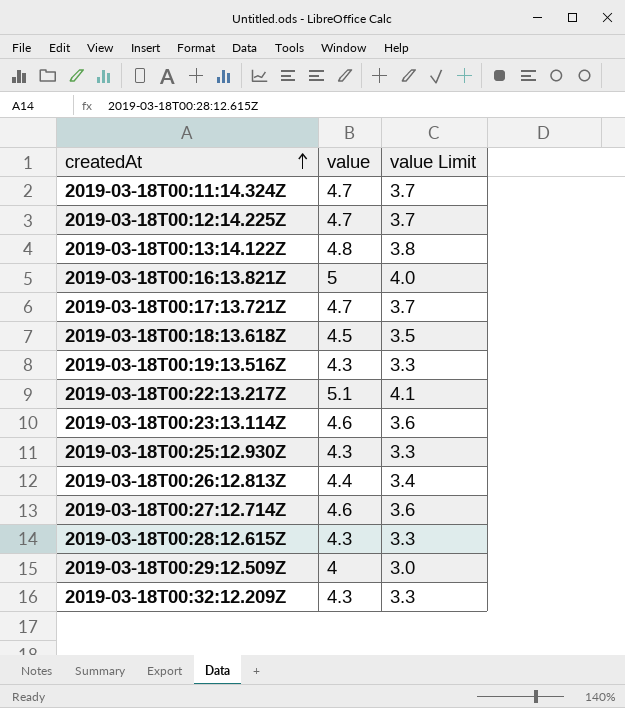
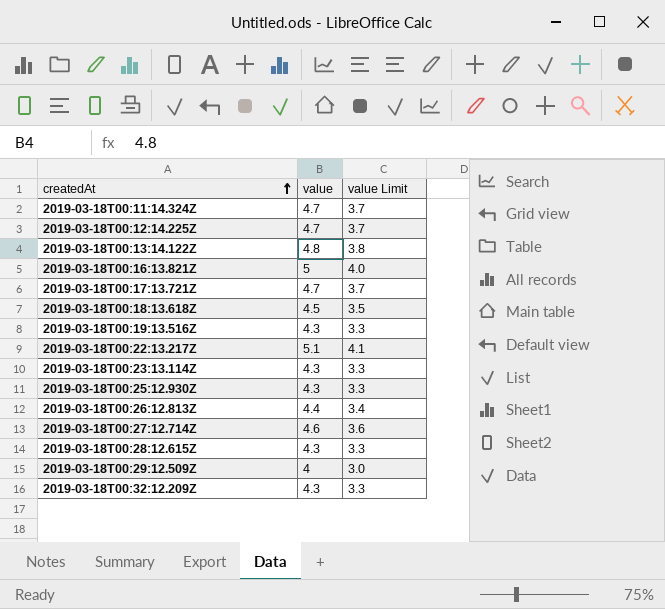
2019-03-18T00:23:13.114Z | value: 4.6 -> 4.3
2019-03-18T00:23:13.114Z | value Limit: 3.6 -> 3.3

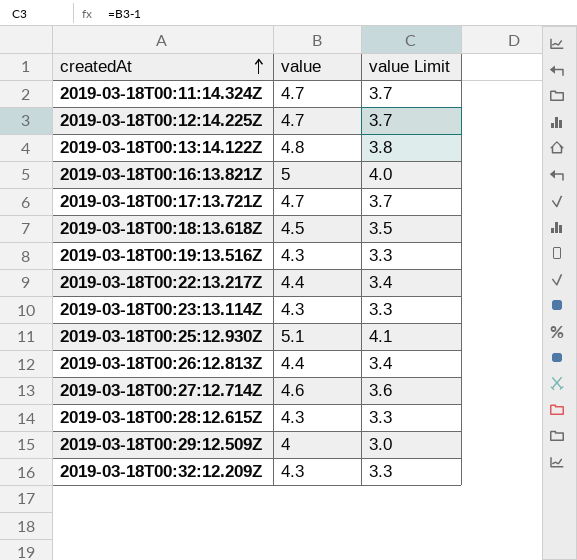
2019-03-18T00:22:13.217Z | value: 5.1 -> 4.4
2019-03-18T00:22:13.217Z | value Limit: 4.1 -> 3.4
2019-03-18T00:25:12.930Z | value: 4.3 -> 5.1
2019-03-18T00:25:12.930Z | value Limit: 3.3 -> 4.1

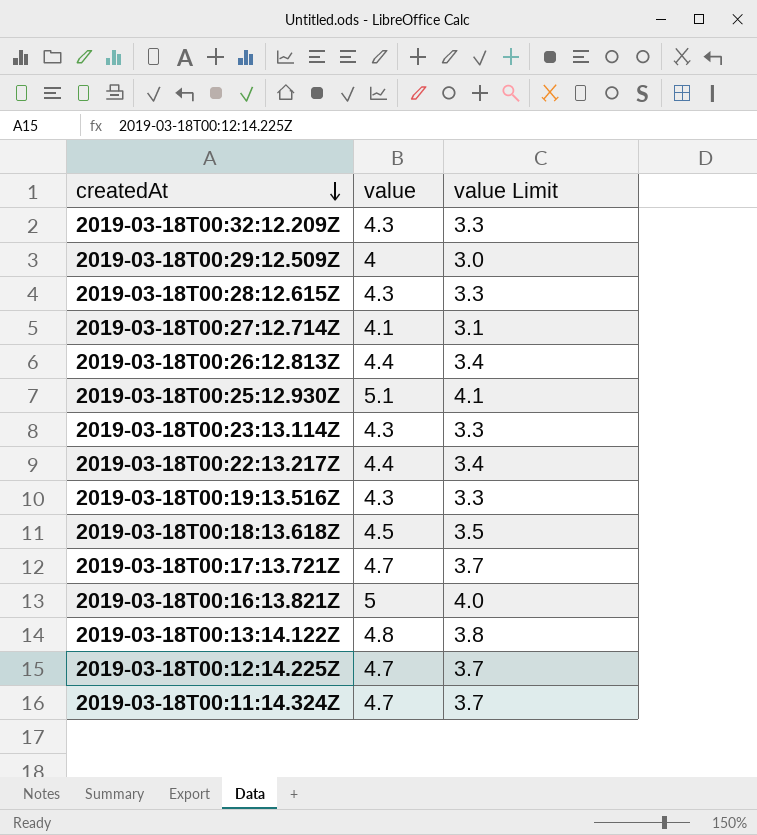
row order: createdAt ascending -> createdAt descending
2019-03-18T00:27:12.714Z | value: 4.6 -> 4.1
2019-03-18T00:27:12.714Z | value Limit: 3.6 -> 3.1

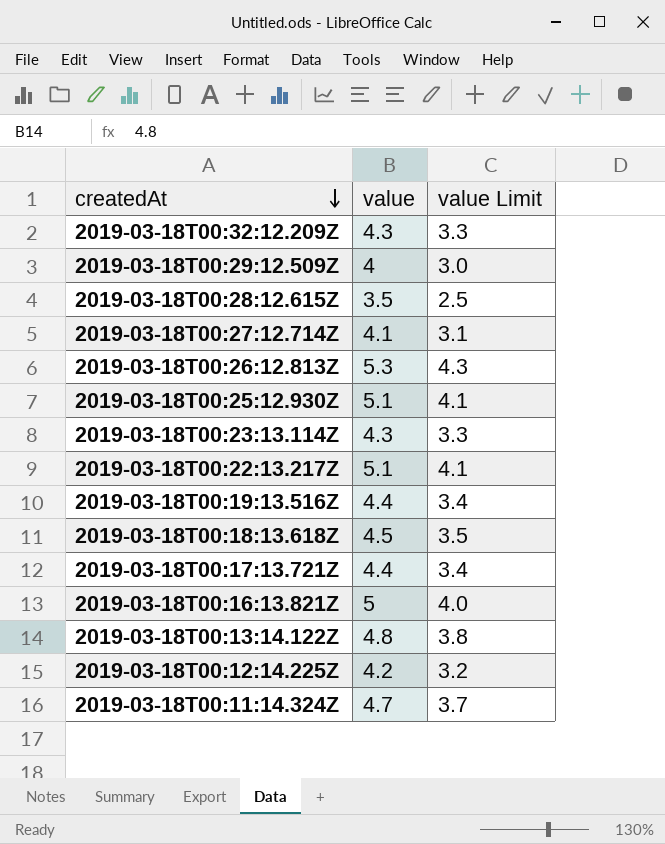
2019-03-18T00:28:12.615Z | value: 4.3 -> 3.5
2019-03-18T00:28:12.615Z | value Limit: 3.3 -> 2.5
2019-03-18T00:26:12.813Z | value: 4.4 -> 5.3
2019-03-18T00:26:12.813Z | value Limit: 3.4 -> 4.3
2019-03-18T00:22:13.217Z | value: 4.4 -> 5.1
2019-03-18T00:22:13.217Z | value Limit: 3.4 -> 4.1
2019-03-18T00:19:13.516Z | value: 4.3 -> 4.4
2019-03-18T00:19:13.516Z | value Limit: 3.3 -> 3.4
2019-03-18T00:17:13.721Z | value: 4.7 -> 4.4
2019-03-18T00:17:13.721Z | value Limit: 3.7 -> 3.4
2019-03-18T00:12:14.225Z | value: 4.7 -> 4.2
2019-03-18T00:12:14.225Z | value Limit: 3.7 -> 3.2

